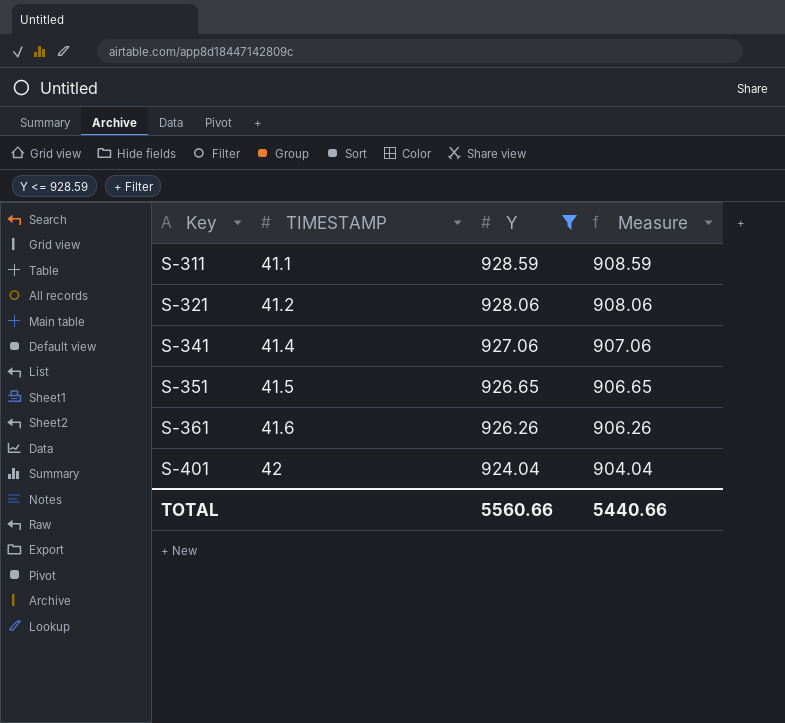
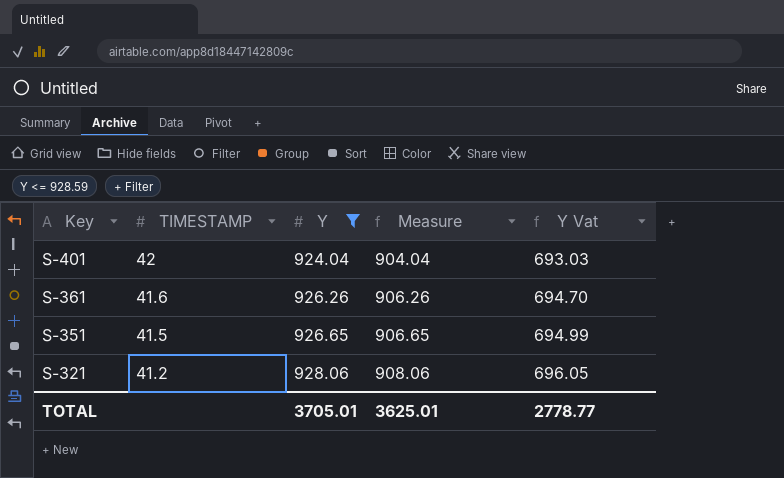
row order: Key ascending -> Key descending
column Y Vat | formula: none -> [Y] * 0.75
row S-311: 41.1 | 928.59 | 908.59 -> none
row S-341: 41.4 | 927.06 | 907.06 -> none
TOTAL | Y: 5560.66 -> 3705.01
TOTAL | Measure: 5440.66 -> 3625.01

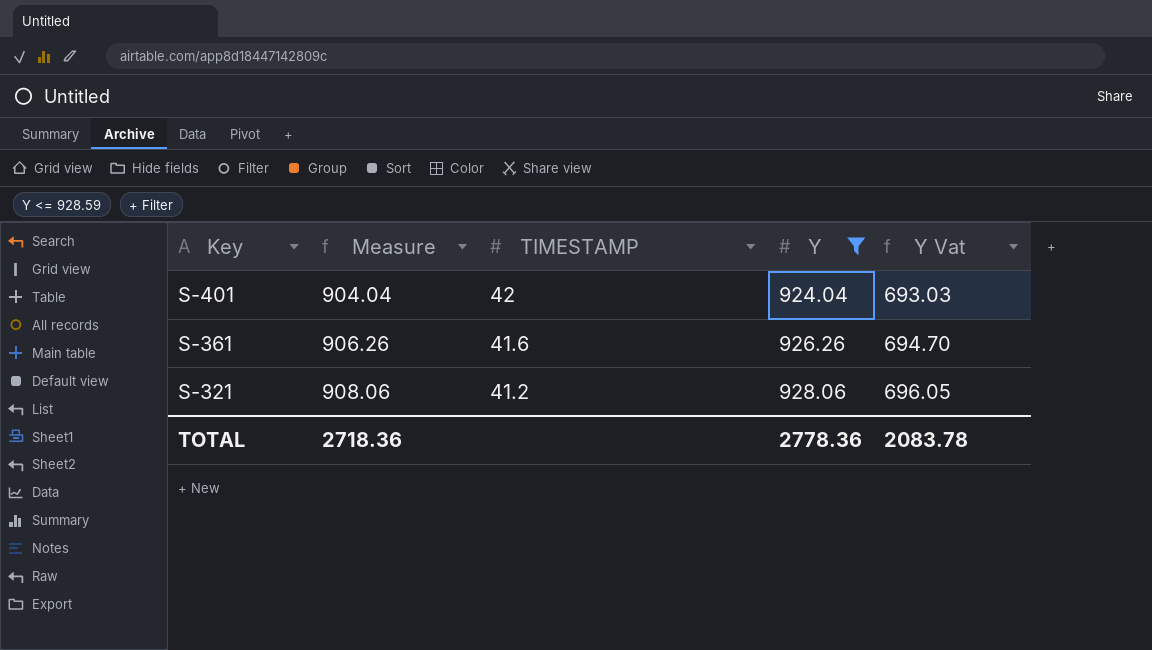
column Measure | position: 4 -> 2
row S-351: 41.5 | 926.65 | 906.65 | 694.99 -> none
TOTAL | Measure: 3625.01 -> 2718.36
TOTAL | Y: 3705.01 -> 2778.36
TOTAL | Y Vat: 2778.77 -> 2083.78

